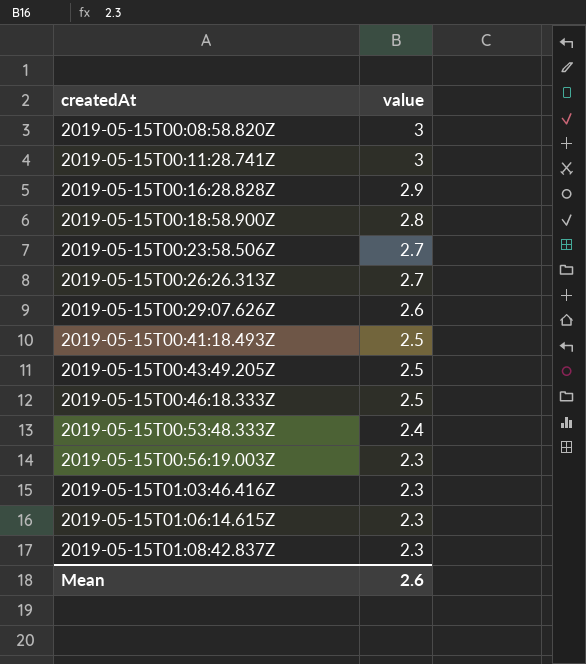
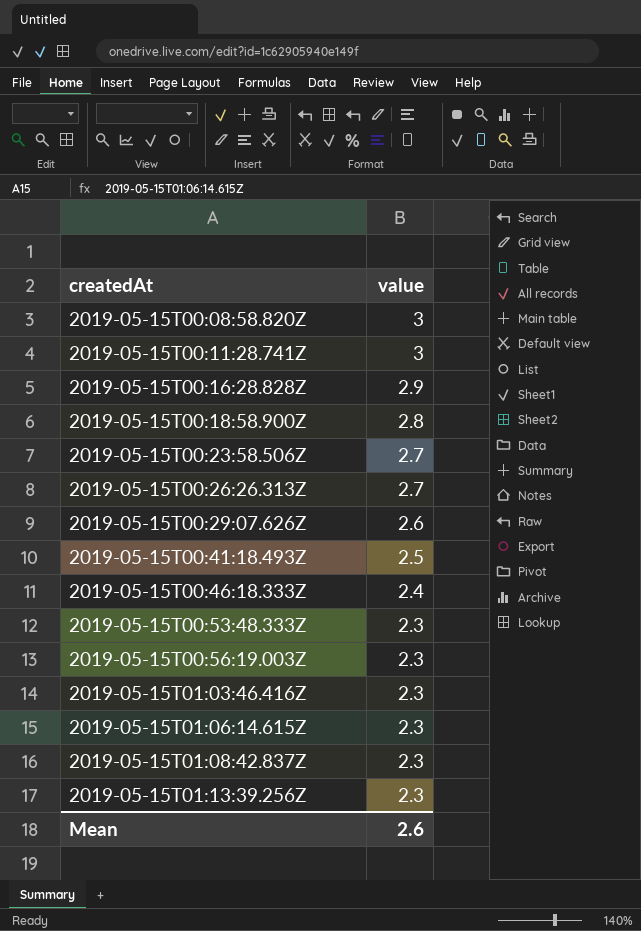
row 2019-05-15T00:43:49.205Z: 2.5 -> none
2019-05-15T00:46:18.333Z | value: 2.5 -> 2.4
2019-05-15T00:53:48.333Z | value: 2.4 -> 2.3
row 2019-05-15T01:13:39.256Z: none -> 2.3

